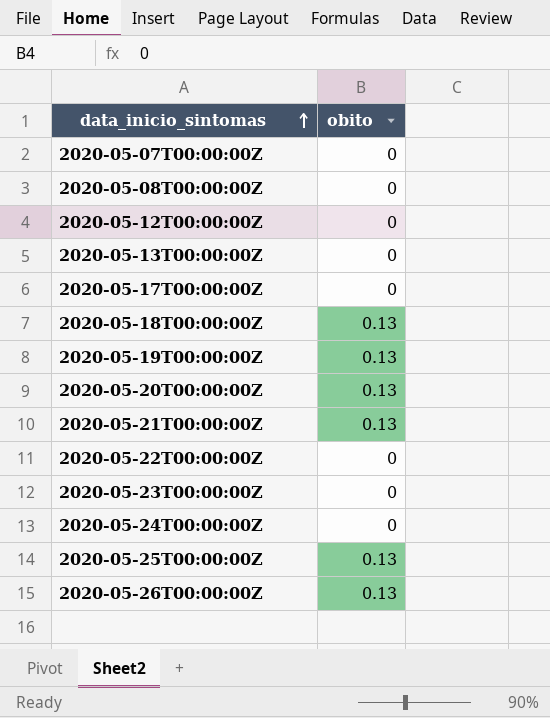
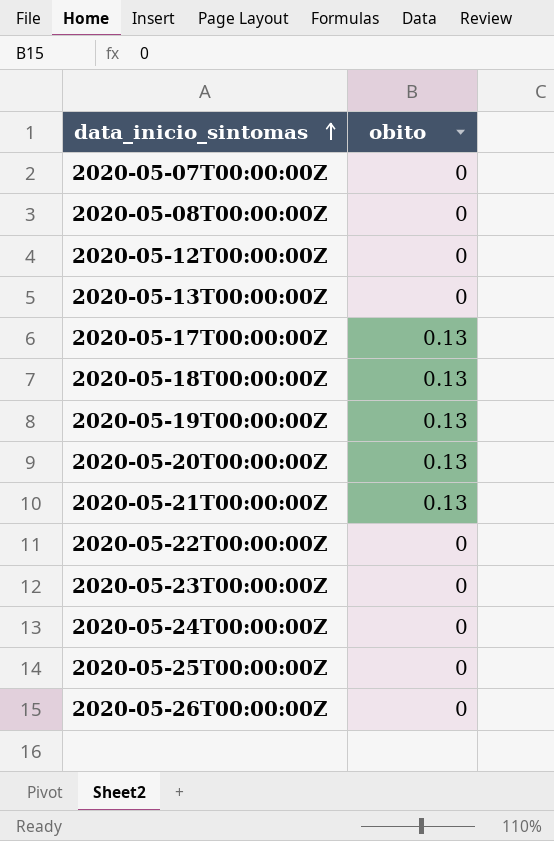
2020-05-17T00:00:00Z | obito: 0 -> 0.13
2020-05-25T00:00:00Z | obito: 0.13 -> 0
2020-05-26T00:00:00Z | obito: 0.13 -> 0

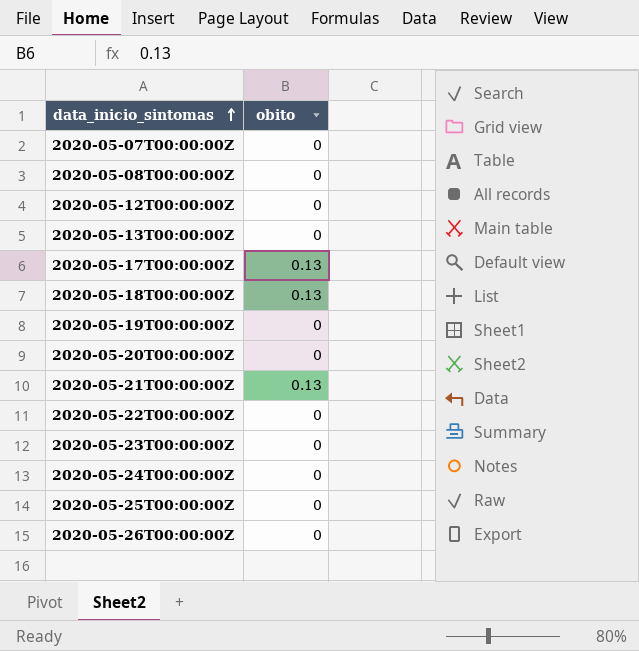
2020-05-19T00:00:00Z | obito: 0.13 -> 0
2020-05-20T00:00:00Z | obito: 0.13 -> 0

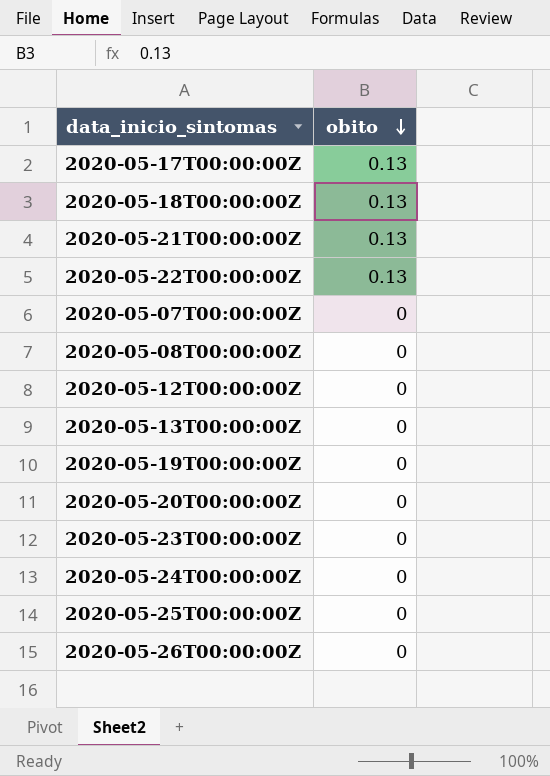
row order: data_inicio_sintomas ascending -> obito descending
2020-05-22T00:00:00Z | obito: 0 -> 0.13

